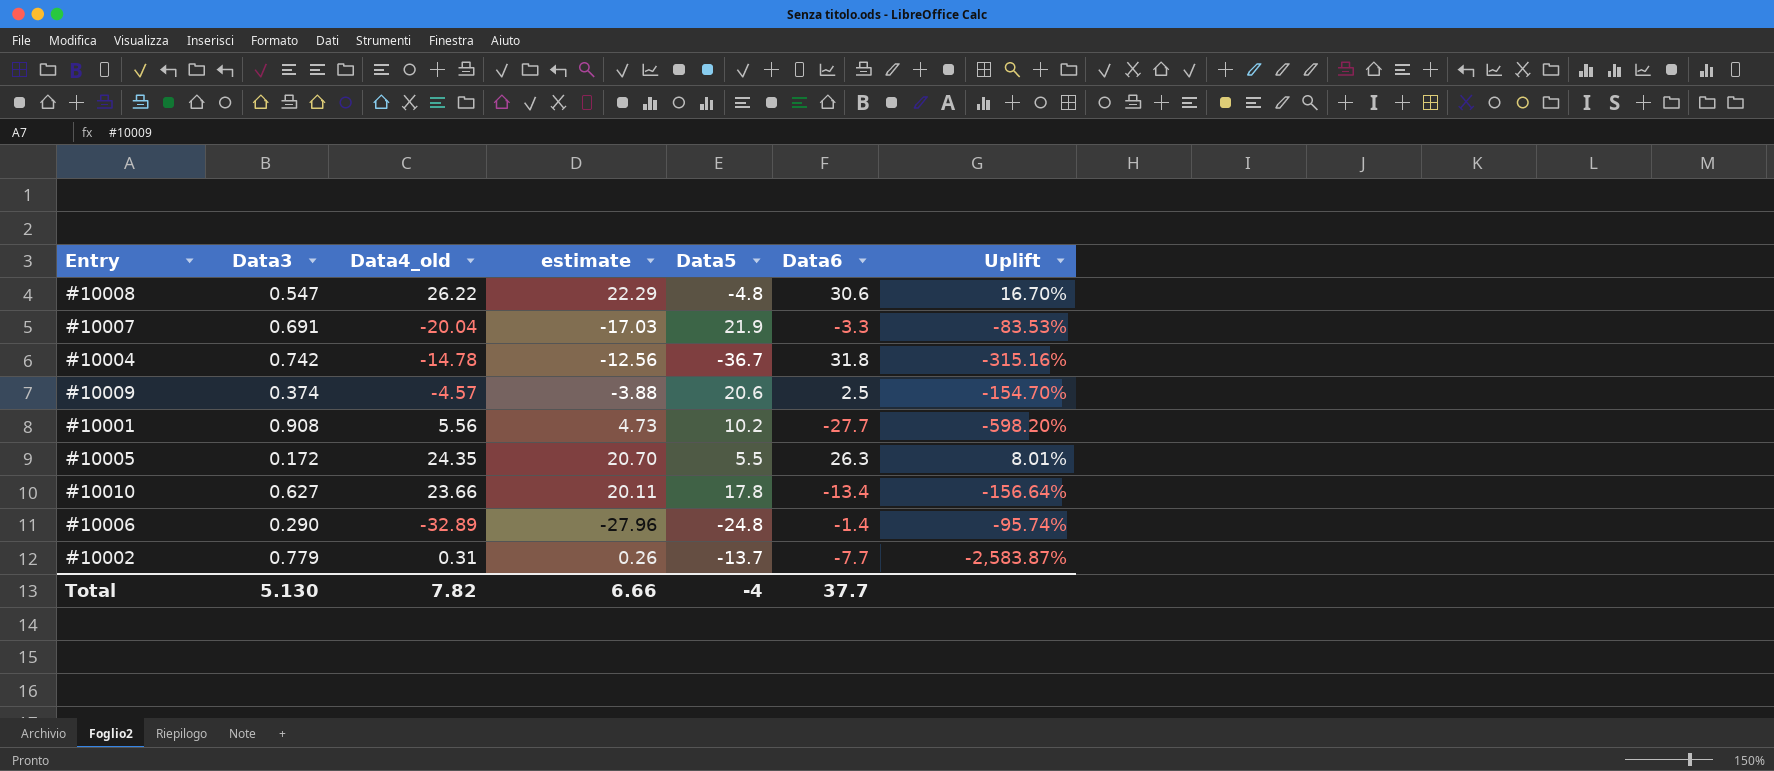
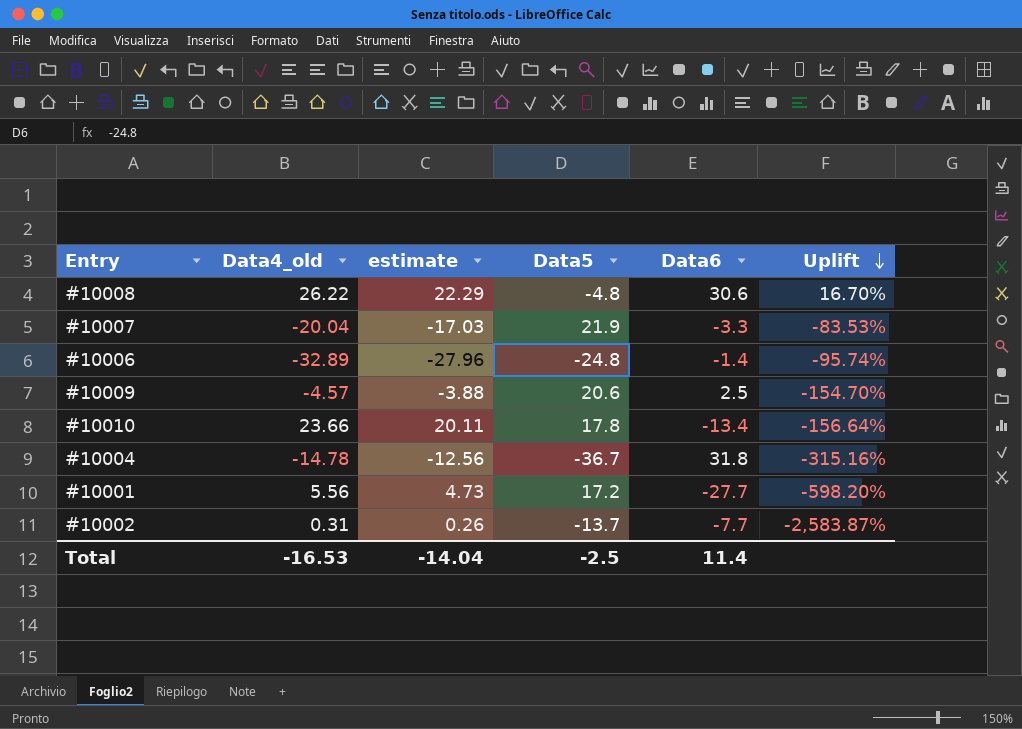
row order: none -> Uplift descending
column Data3 | position: 2 -> none
row #10005: 0.172 | 24.35 | 20.70 | 5.5 | 26.3 | 8.01% -> none
#10001 | Data5: 10.2 -> 17.2
Total | Data4_old: 7.82 -> -16.53
Total | estimate: 6.66 -> -14.04
Total | Data5: -4 -> -2.5
Total | Data6: 37.7 -> 11.4

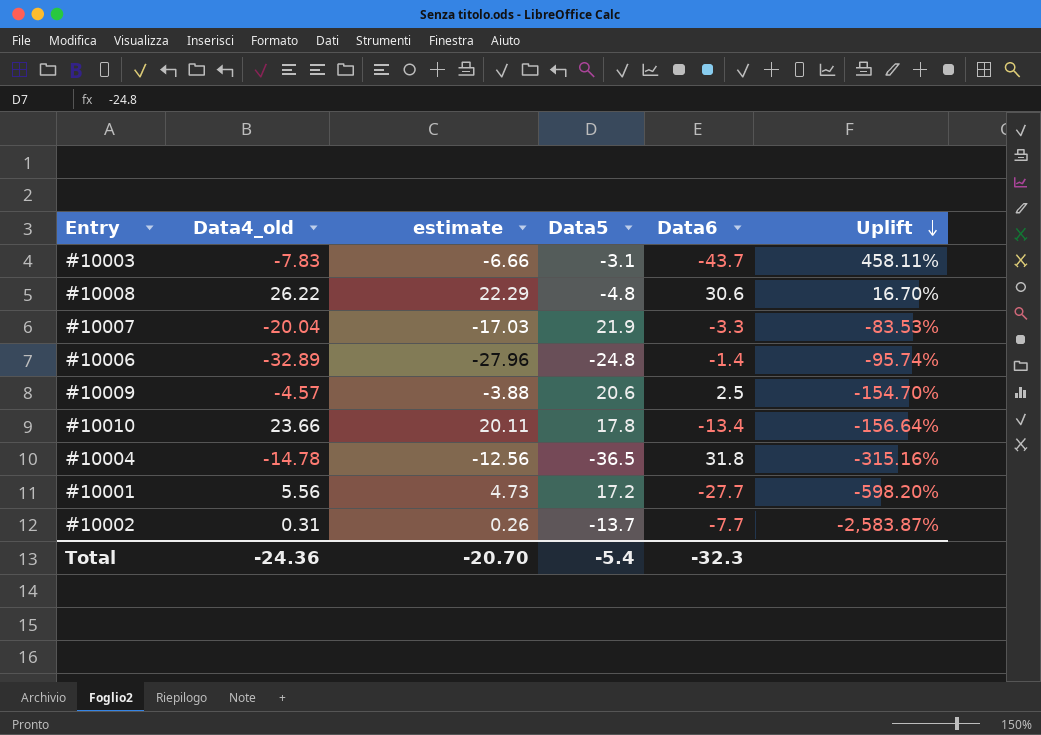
row #10003: none -> -7.83 | -6.66 | -3.1 | -43.7 | 458.11%
#10004 | Data5: -36.7 -> -36.5
Total | Data4_old: -16.53 -> -24.36
Total | estimate: -14.04 -> -20.70
Total | Data5: -2.5 -> -5.4
Total | Data6: 11.4 -> -32.3

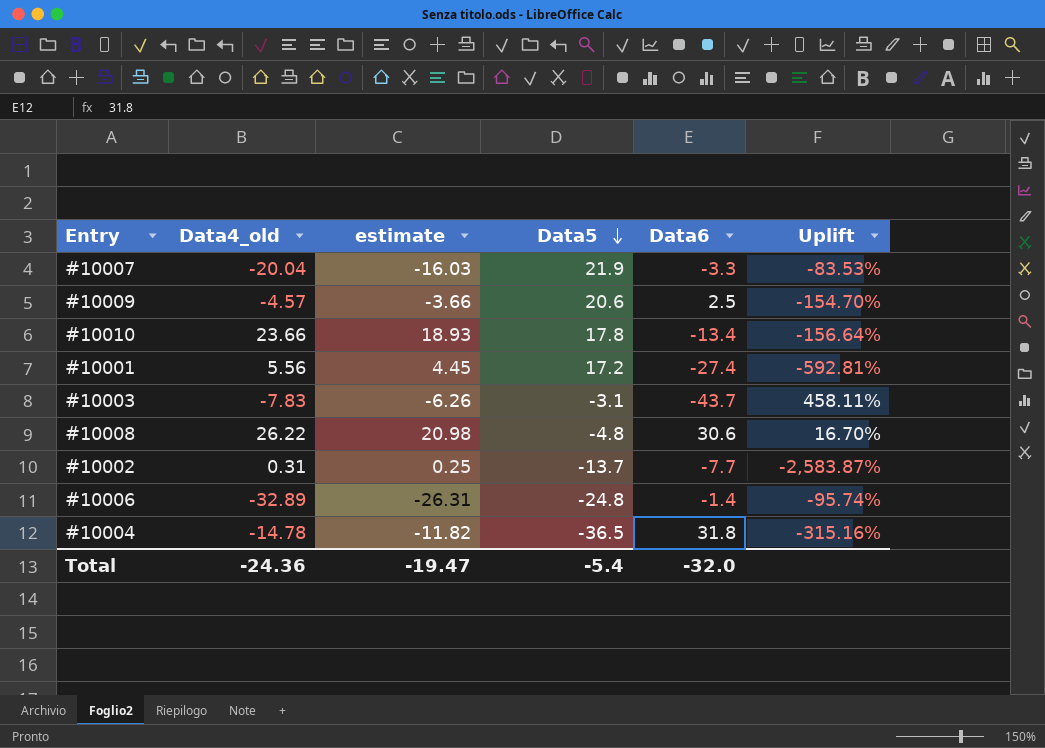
row order: Uplift descending -> Data5 descending
column estimate | formula: [Data4_old] * 0.85 -> [Data4_old] * 0.8
#10001 | Data6: -27.7 -> -27.4
#10001 | Uplift: -598.20% -> -592.81%
Total | estimate: -20.70 -> -19.47
Total | Data6: -32.3 -> -32.0

